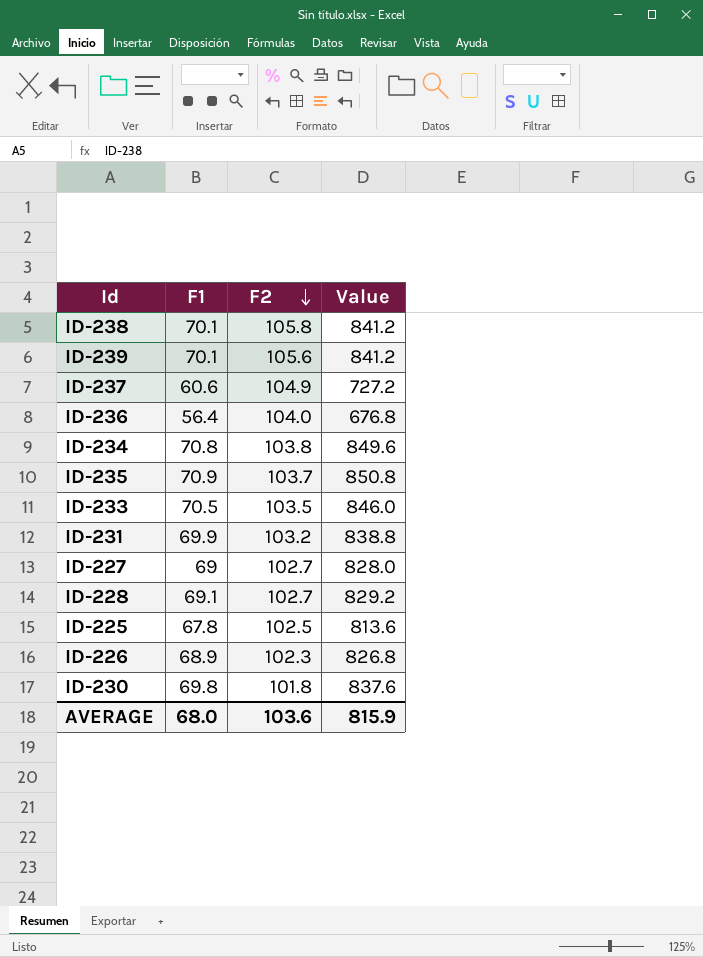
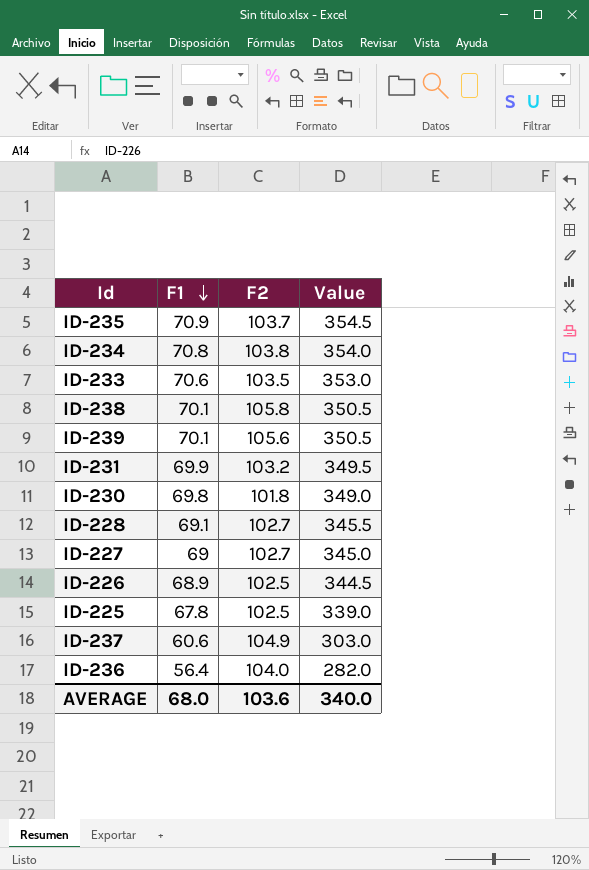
row order: F2 descending -> F1 descending
column Value | formula: [F1] * 12 -> [F1] * 5
ID-233 | F1: 70.5 -> 70.6
ID-226 | F2: 102.3 -> 102.5
AVERAGE | Value: 815.9 -> 340.0

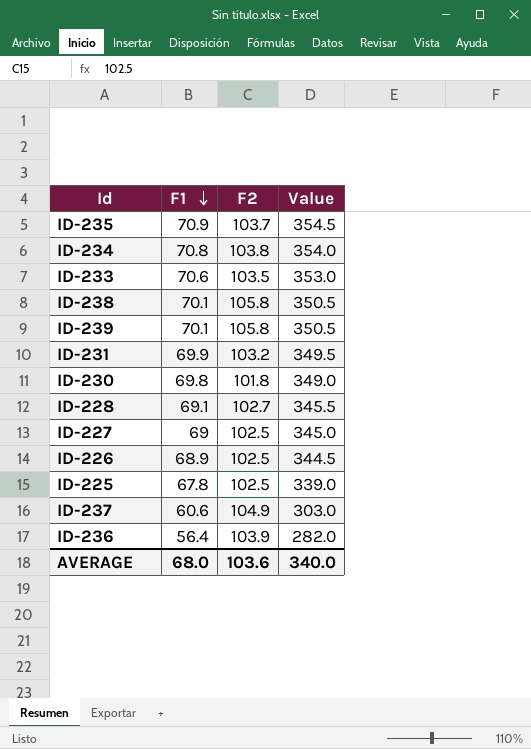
ID-239 | F2: 105.6 -> 105.8
ID-227 | F2: 102.7 -> 102.5
ID-236 | F2: 104.0 -> 103.9

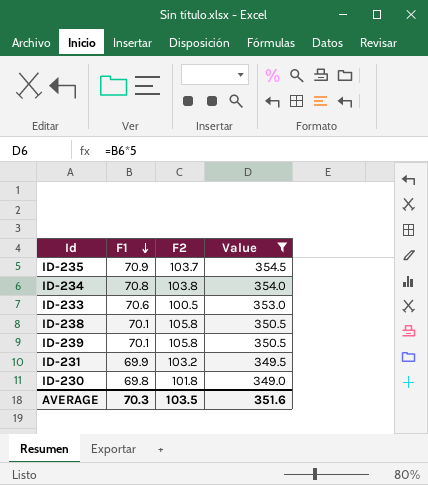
filter: none -> Value >= 349.0
ID-233 | F2: 103.5 -> 100.5
AVERAGE | F1: 68.0 -> 70.3
AVERAGE | F2: 103.6 -> 103.5
AVERAGE | Value: 340.0 -> 351.6

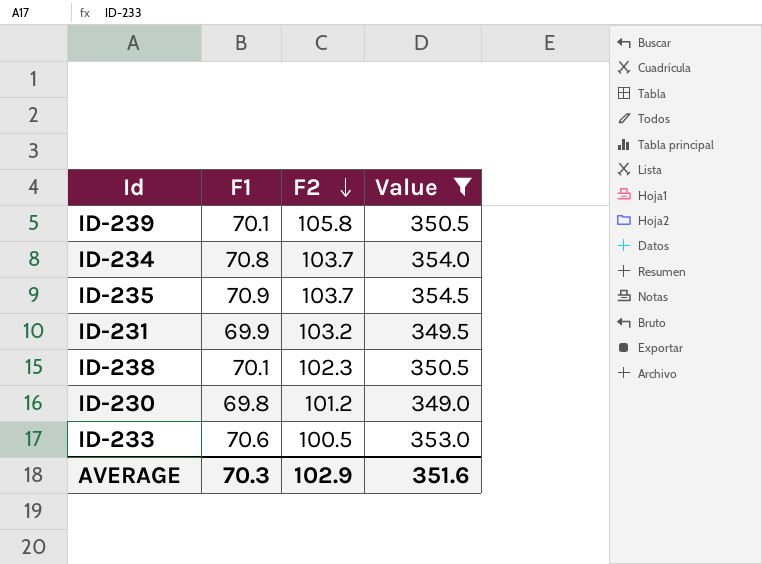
row order: F1 descending -> F2 descending
ID-234 | F2: 103.8 -> 103.7
ID-238 | F2: 105.8 -> 102.3
ID-230 | F2: 101.8 -> 101.2
AVERAGE | F2: 103.5 -> 102.9

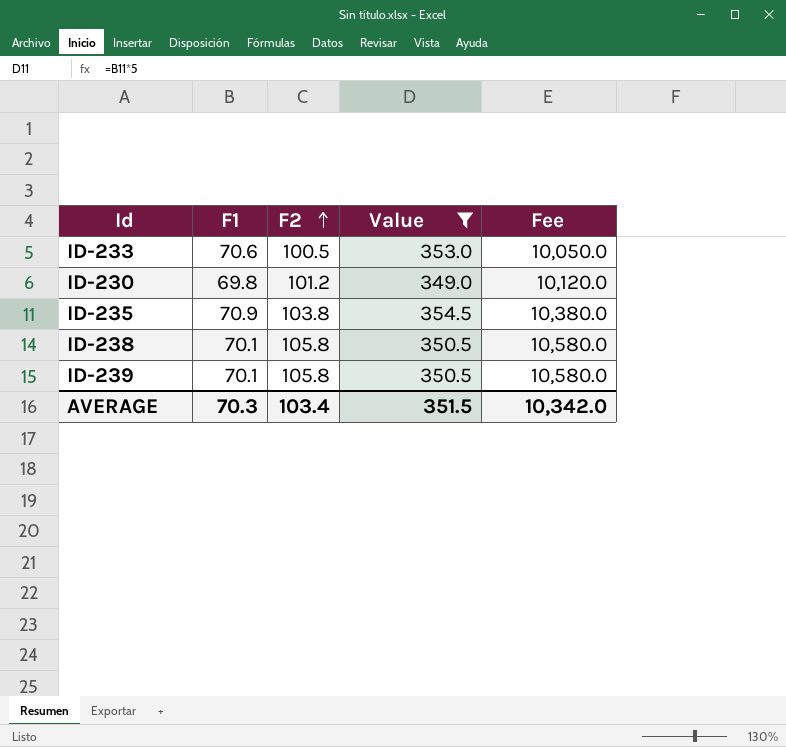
row order: F2 descending -> F2 ascending
column Fee | formula: none -> [F2] * 100
row ID-234: 70.8 | 103.7 | 354.0 -> none
row ID-231: 69.9 | 103.2 | 349.5 -> none
ID-235 | F2: 103.7 -> 103.8
ID-238 | F2: 102.3 -> 105.8
AVERAGE | F2: 102.9 -> 103.4
AVERAGE | Value: 351.6 -> 351.5

